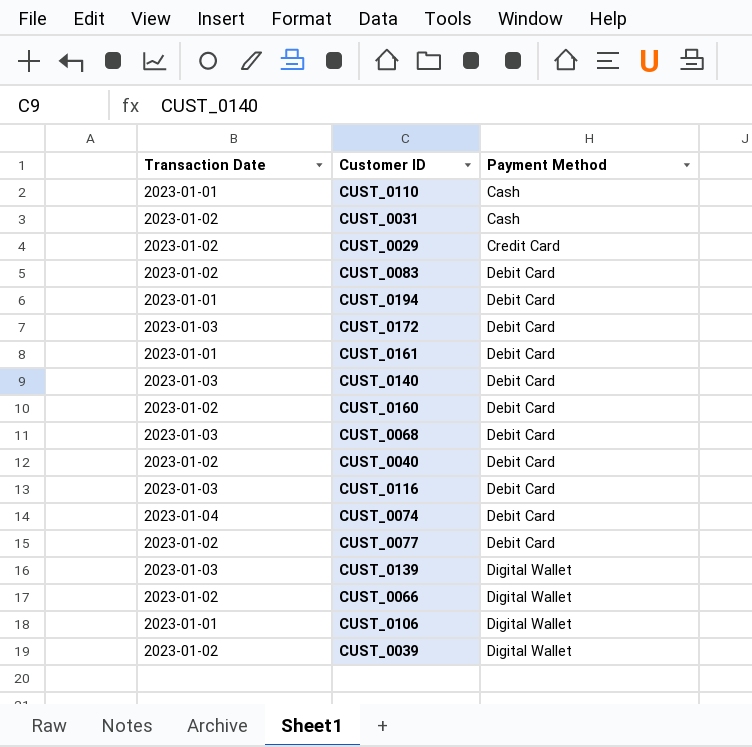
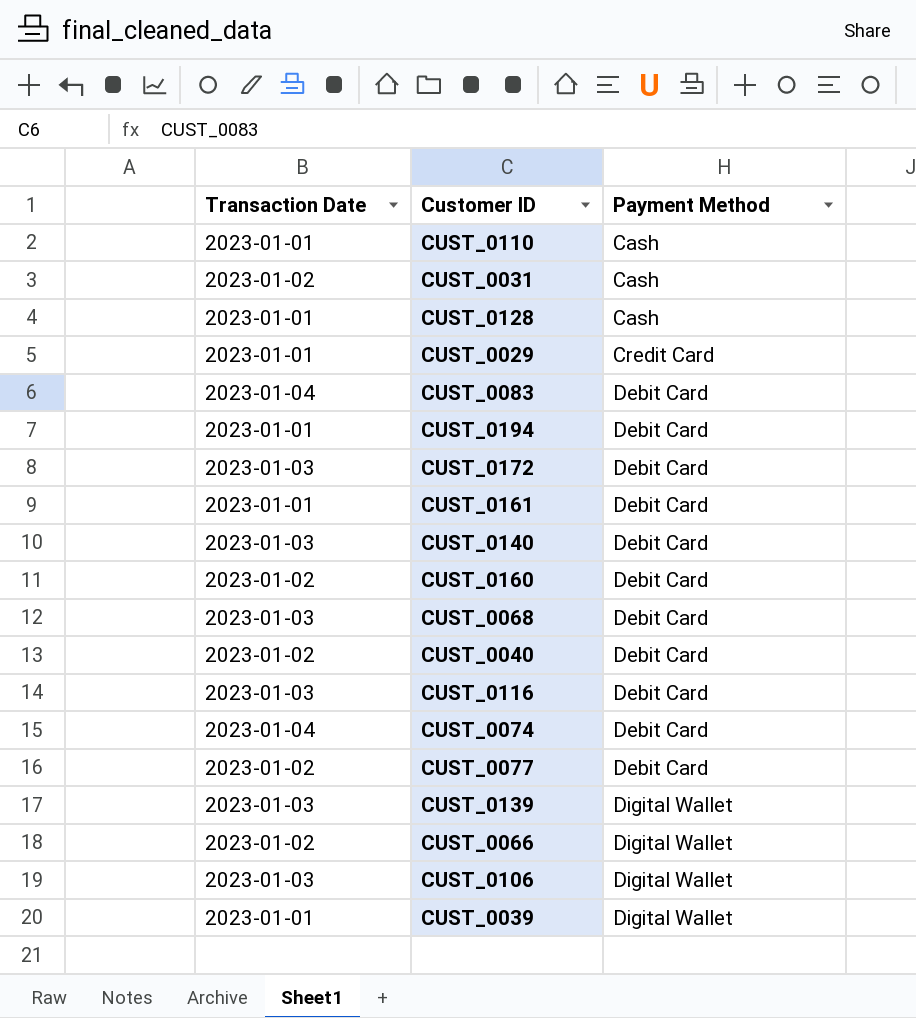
row CUST_0128: none -> 2023-01-01 | Cash
CUST_0029 | Transaction Date: 2023-01-02 -> 2023-01-01
CUST_0083 | Transaction Date: 2023-01-02 -> 2023-01-04
CUST_0106 | Transaction Date: 2023-01-01 -> 2023-01-03
CUST_0039 | Transaction Date: 2023-01-02 -> 2023-01-01

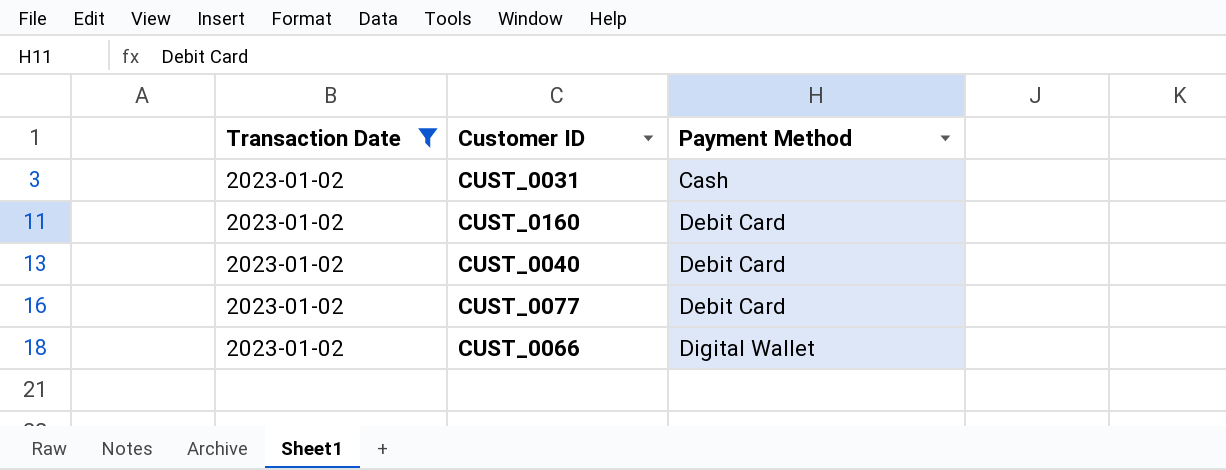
filter: none -> Transaction Date = 2023-01-02

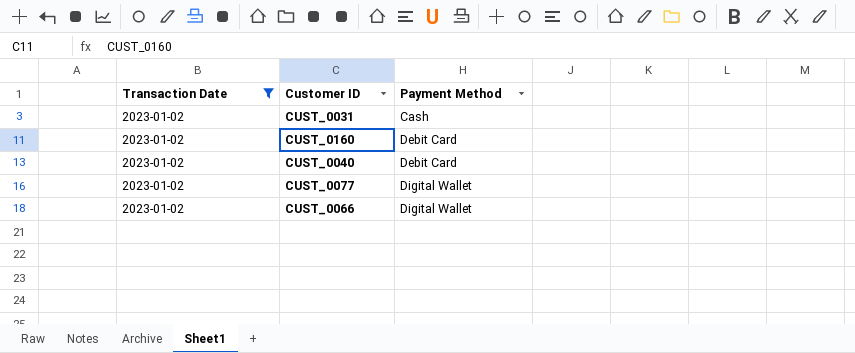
CUST_0077 | Payment Method: Debit Card -> Digital Wallet

